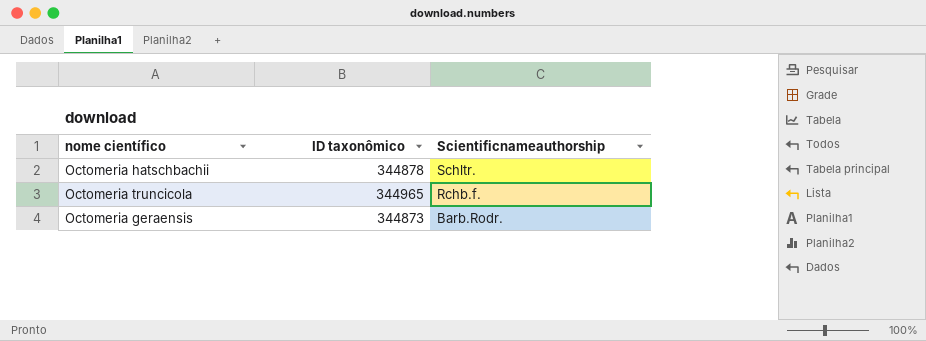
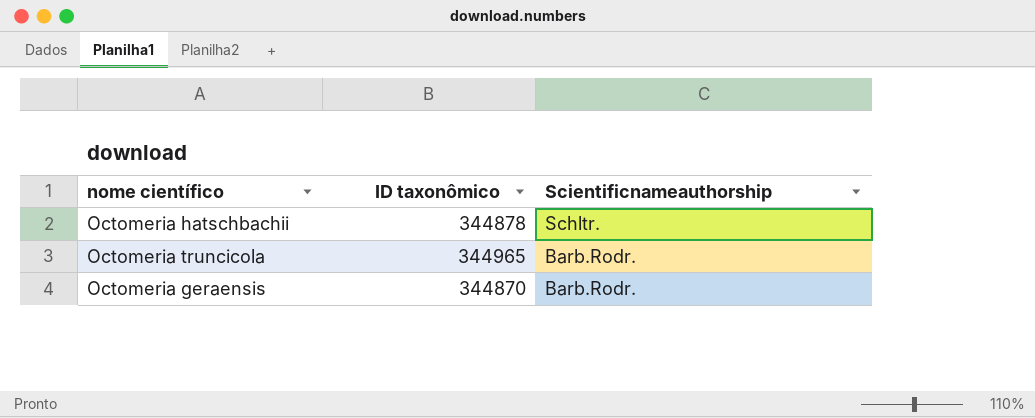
Octomeria truncicola | Scientificnameauthorship: Rchb.f. -> Barb.Rodr.
Octomeria geraensis | ID taxonômico: 344873 -> 344870

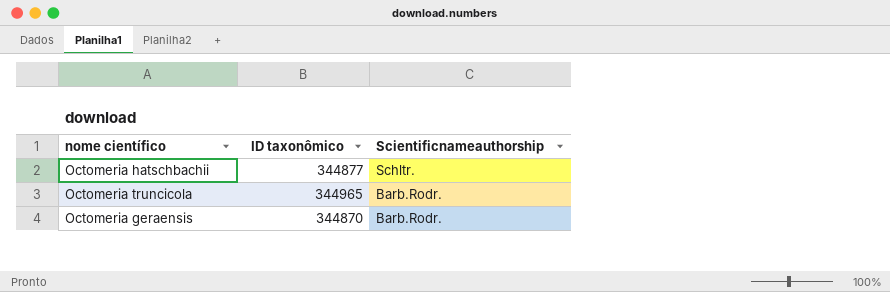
Octomeria hatschbachii | ID taxonômico: 344878 -> 344877

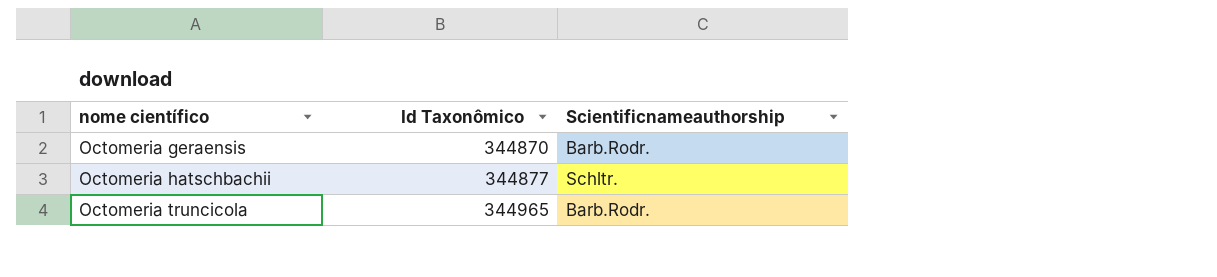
row order: Scientificnameauthorship descending -> nome científico ascending
column name: ID taxonômico -> Id Taxonômico

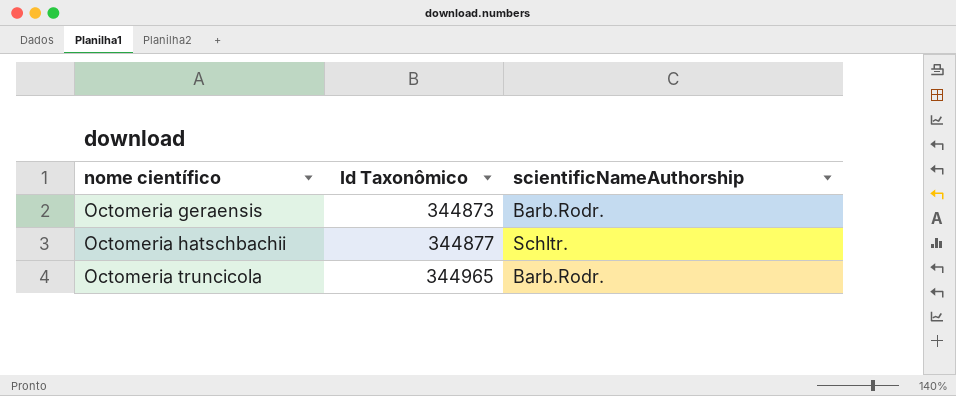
column name: Scientificnameauthorship -> scientificNameAuthorship
Octomeria geraensis | Id Taxonômico: 344870 -> 344873

